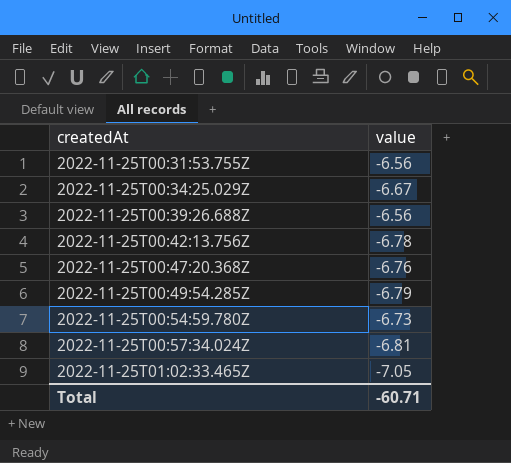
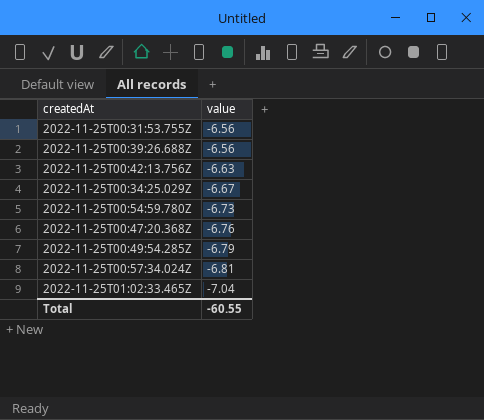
row order: createdAt ascending -> value descending
2022-11-25T00:42:13.756Z | value: -6.78 -> -6.63
2022-11-25T01:02:33.465Z | value: -7.05 -> -7.04
Total | value: -60.71 -> -60.55

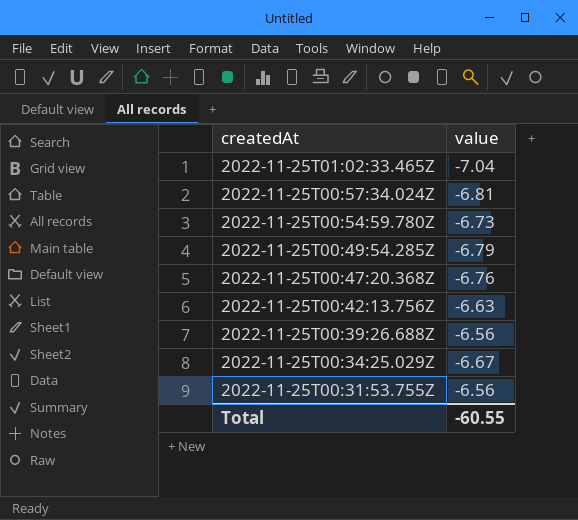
row order: value descending -> createdAt descending

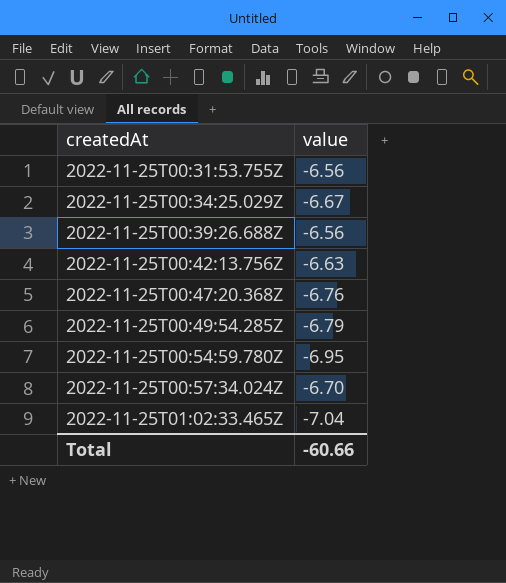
row order: createdAt descending -> createdAt ascending
2022-11-25T00:54:59.780Z | value: -6.73 -> -6.95
2022-11-25T00:57:34.024Z | value: -6.81 -> -6.70
Total | value: -60.55 -> -60.66

